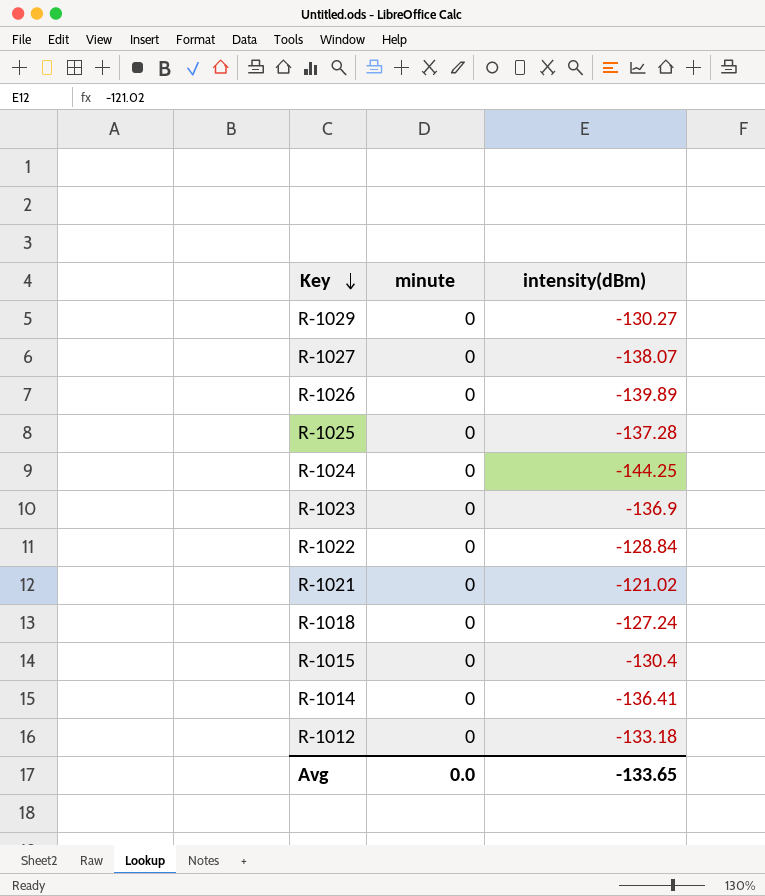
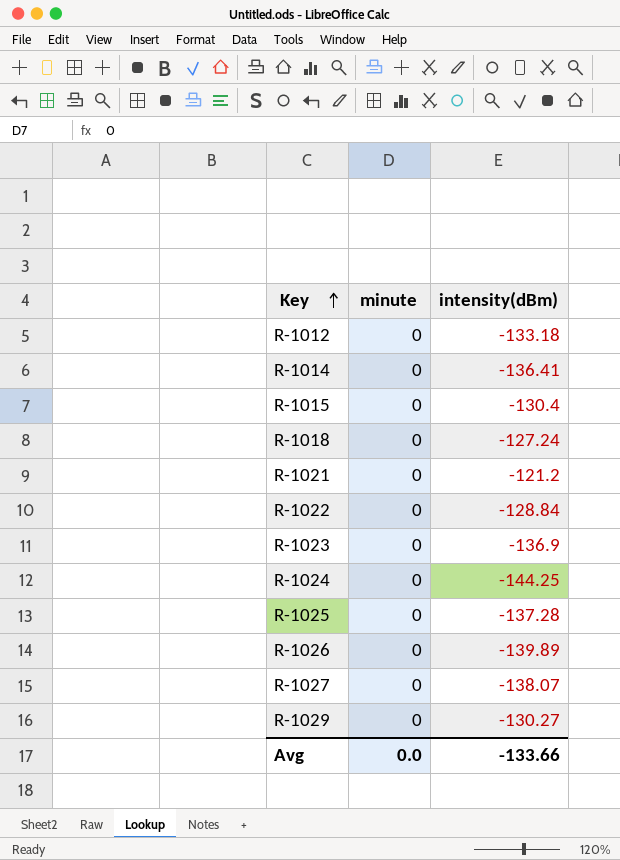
row order: Key descending -> Key ascending
R-1021 | intensity(dBm): -121.02 -> -121.2
Avg | intensity(dBm): -133.65 -> -133.66

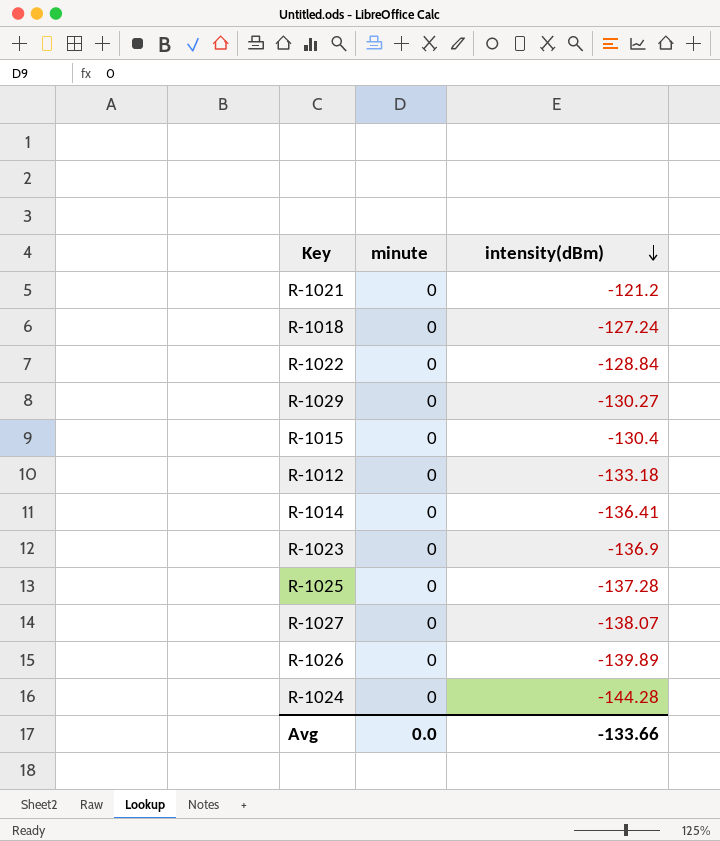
row order: Key ascending -> intensity(dBm) descending
R-1024 | intensity(dBm): -144.25 -> -144.28

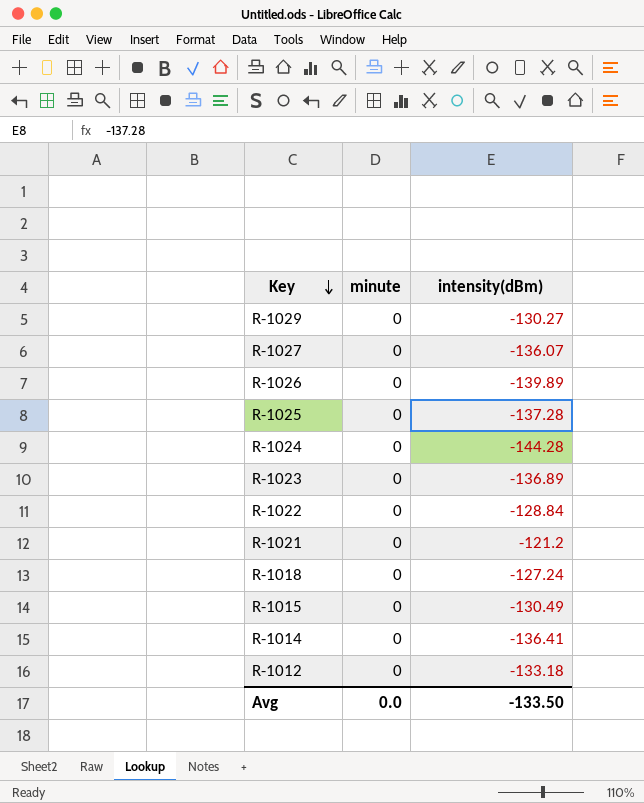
row order: intensity(dBm) descending -> Key descending
R-1027 | intensity(dBm): -138.07 -> -136.07
R-1023 | intensity(dBm): -136.9 -> -136.89
R-1015 | intensity(dBm): -130.4 -> -130.49
Avg | intensity(dBm): -133.66 -> -133.50

